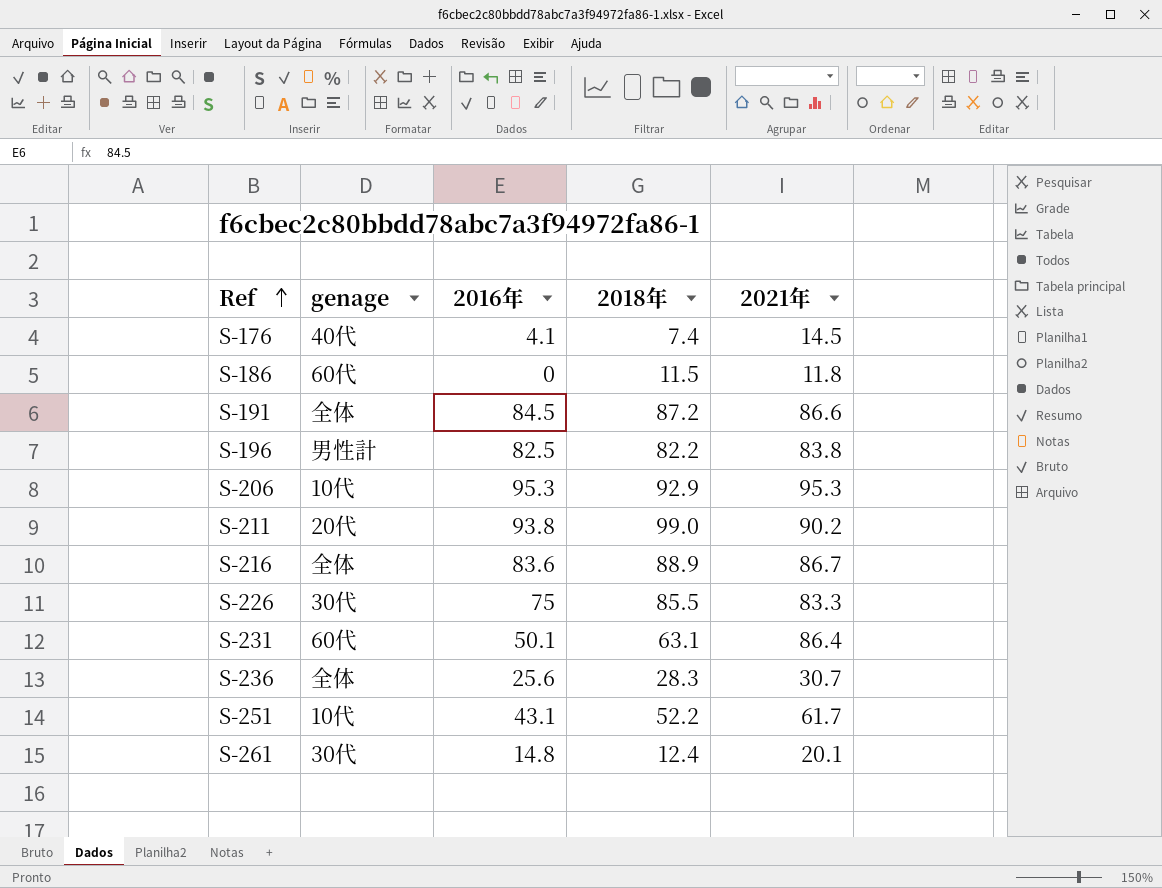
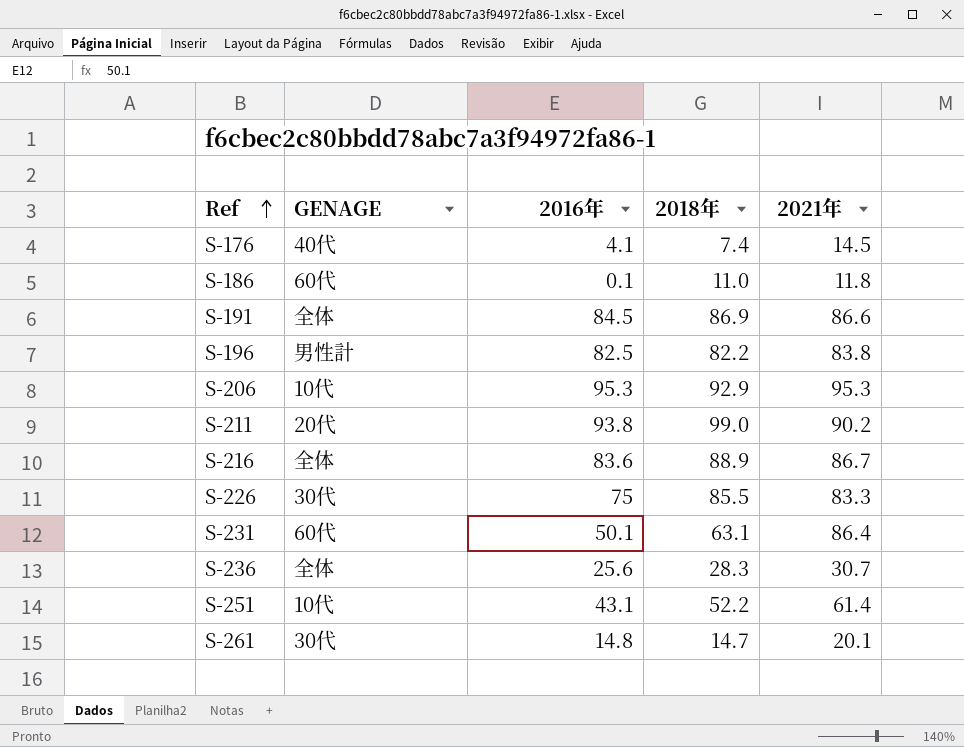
column name: genage -> GENAGE
S-186 | 2016年: 0 -> 0.1
S-186 | 2018年: 11.5 -> 11.0
S-191 | 2018年: 87.2 -> 86.9
S-251 | 2021年: 61.7 -> 61.4
S-261 | 2018年: 12.4 -> 14.7

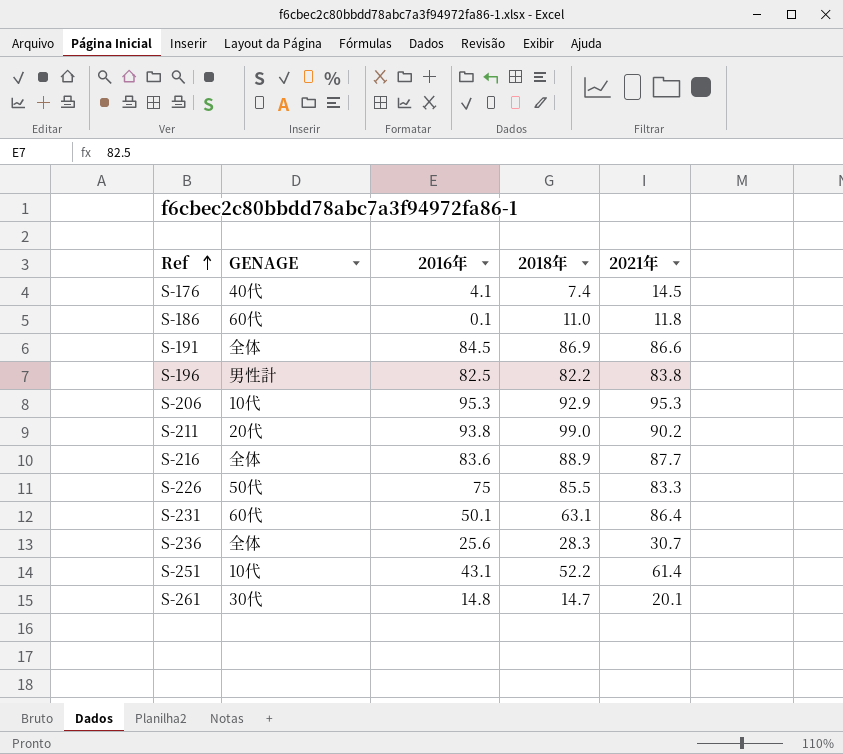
S-216 | 2021年: 86.7 -> 87.7
S-226 | GENAGE: 30代 -> 50代

